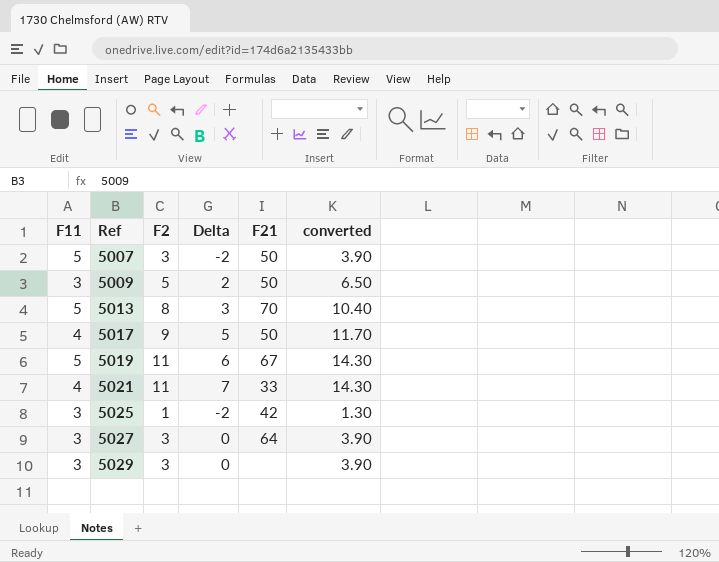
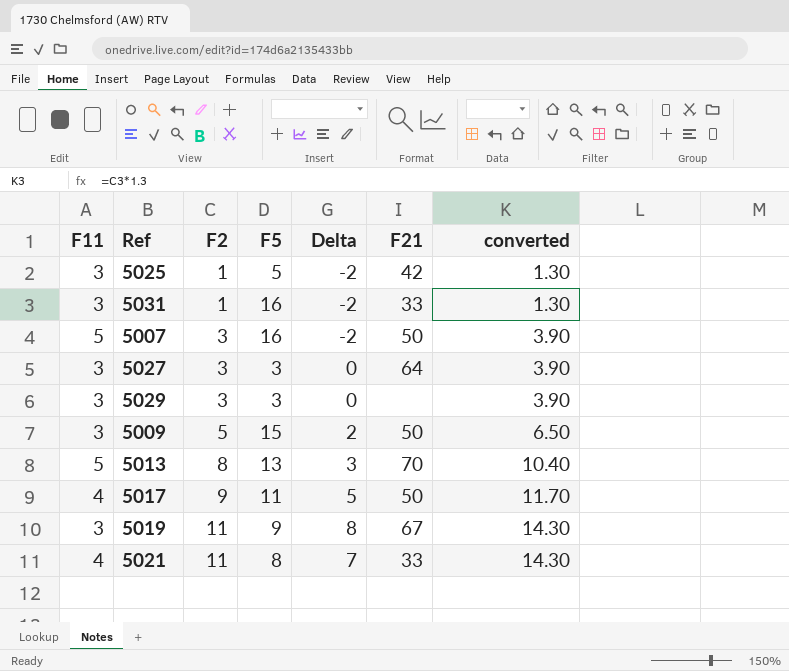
row order: Ref ascending -> F2 ascending
column F5 | position: none -> 4
row 5031: none -> 3 | 1 | 16 | -2 | 33 | 1.30
5019 | F11: 5 -> 3
5019 | Delta: 6 -> 8

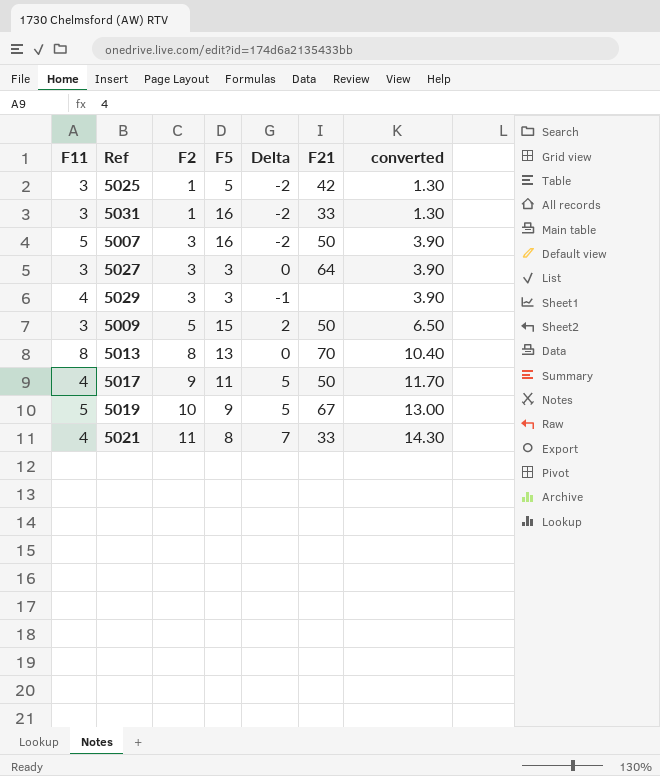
5029 | F11: 3 -> 4
5029 | Delta: 0 -> -1
5013 | F11: 5 -> 8
5013 | Delta: 3 -> 0
5019 | F11: 3 -> 5
5019 | F2: 11 -> 10
5019 | Delta: 8 -> 5
5019 | converted: 14.30 -> 13.00

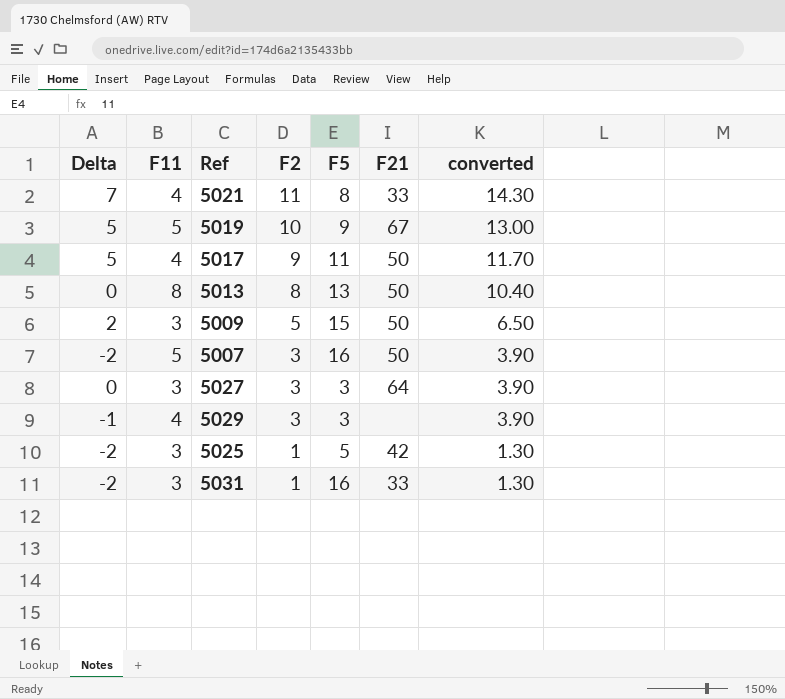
row order: F2 ascending -> F2 descending
column Delta | position: 5 -> 1
5013 | F21: 70 -> 50

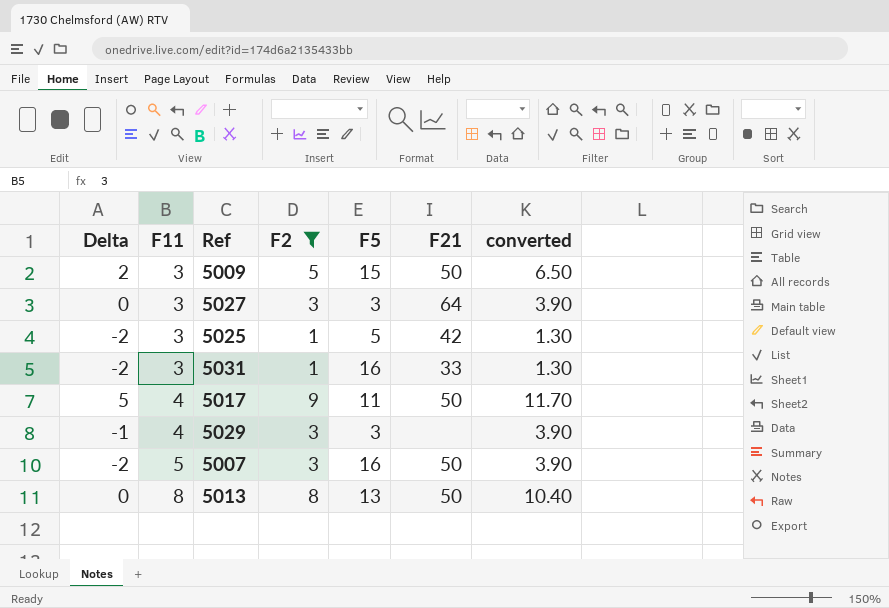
filter: none -> F2 <= 9
row order: F2 descending -> F11 ascending

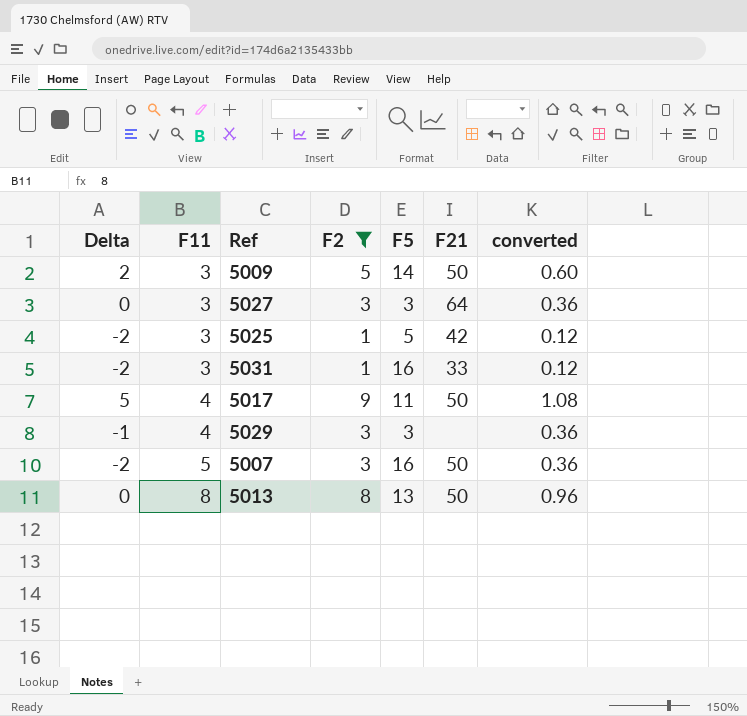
column converted | formula: [F2] * 1.3 -> [F2] * 0.12
5009 | F5: 15 -> 14

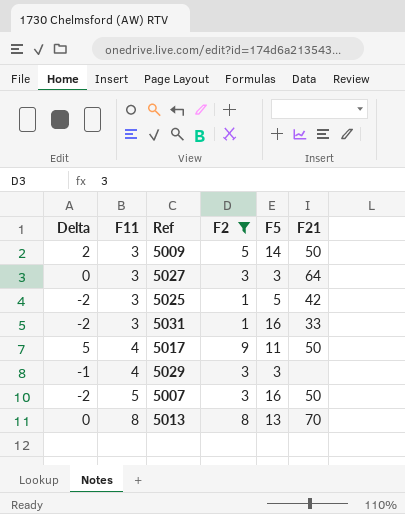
column converted | formula: [F2] * 0.12 -> none
5013 | F21: 50 -> 70

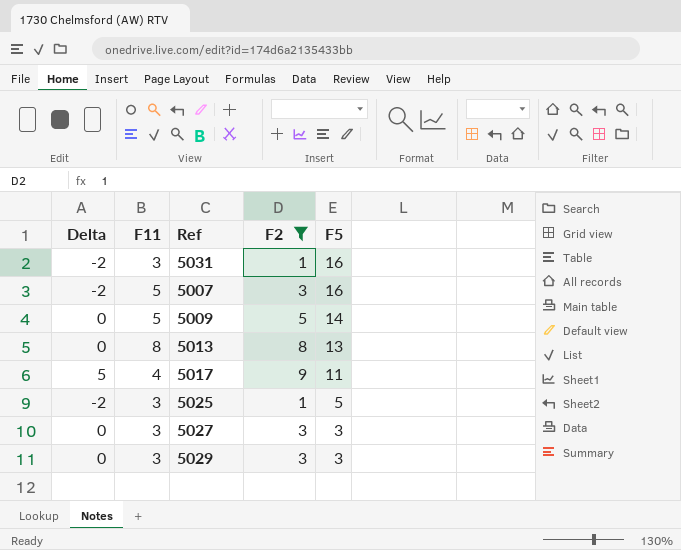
row order: F11 ascending -> F5 descending
column F21 | position: 6 -> none
5009 | Delta: 2 -> 0
5009 | F11: 3 -> 5
5029 | Delta: -1 -> 0
5029 | F11: 4 -> 3

